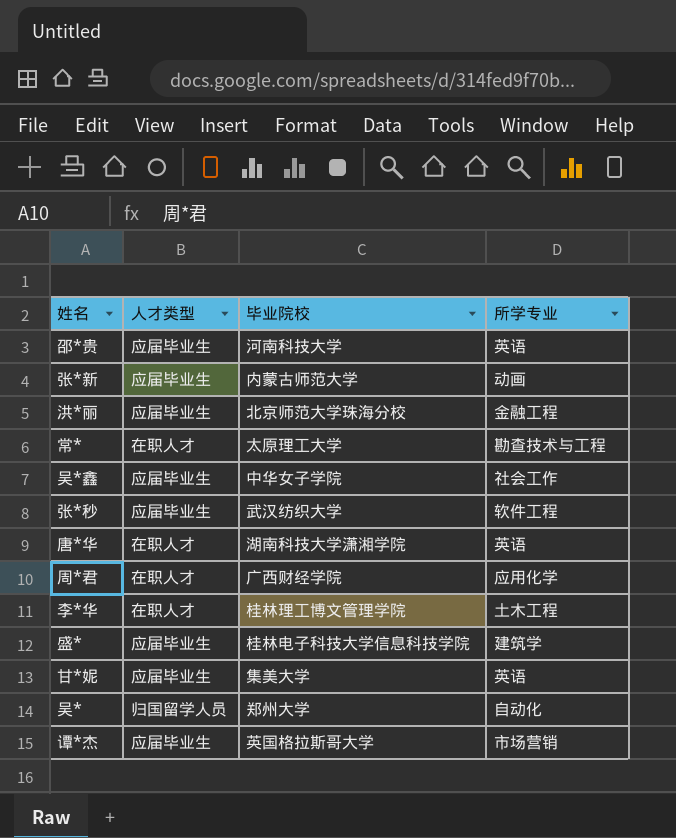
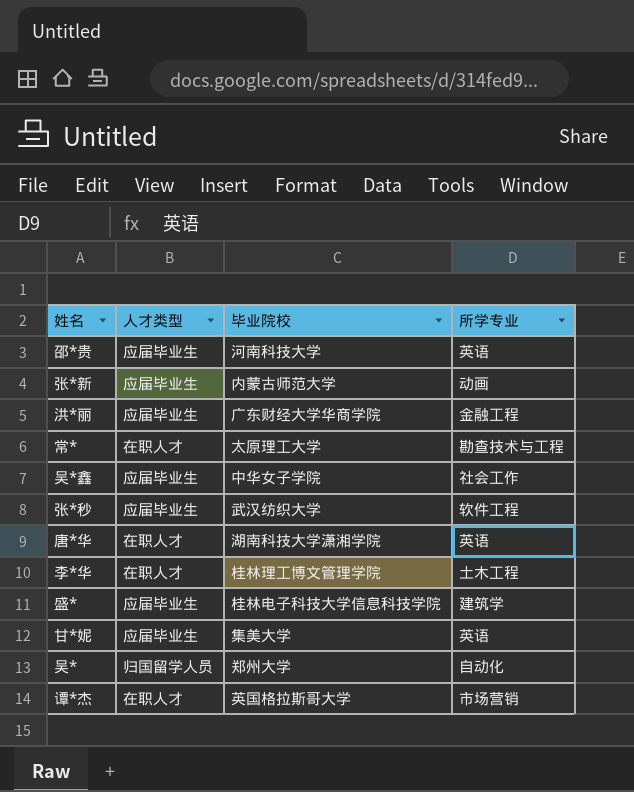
row 周*君: 在职人才 | 广西财经学院 | 应用化学 -> none
洪*丽 | 毕业院校: 北京师范大学珠海分校 -> 广东财经大学华商学院
谭*杰 | 人才类型: 应届毕业生 -> 在职人才

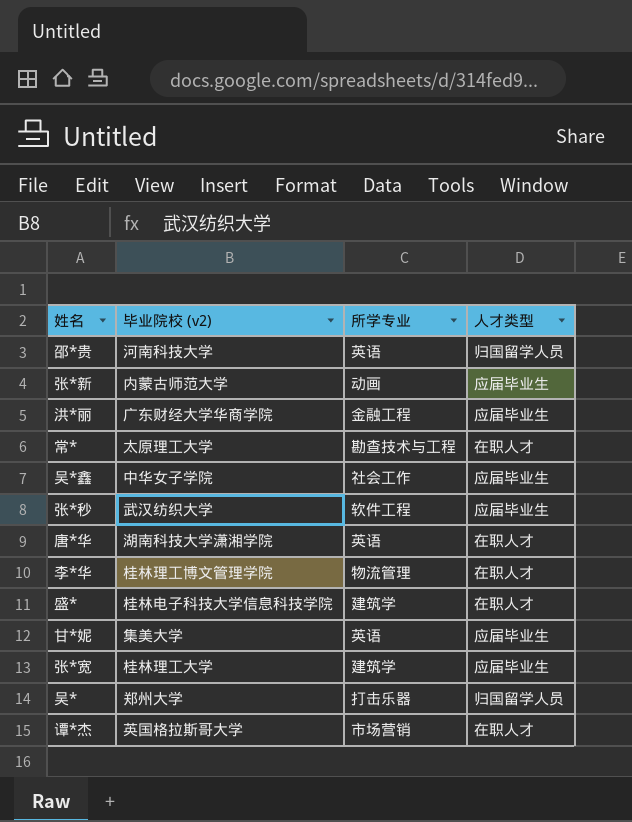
column name: 毕业院校 -> 毕业院校 (v2)
column 人才类型 | position: 2 -> 4
邵*贵 | 人才类型: 应届毕业生 -> 归国留学人员
李*华 | 所学专业: 土木工程 -> 物流管理
盛* | 人才类型: 应届毕业生 -> 在职人才
row 张*宽: none -> 桂林理工大学 | 建筑学 | 应届毕业生
吴* | 所学专业: 自动化 -> 打击乐器

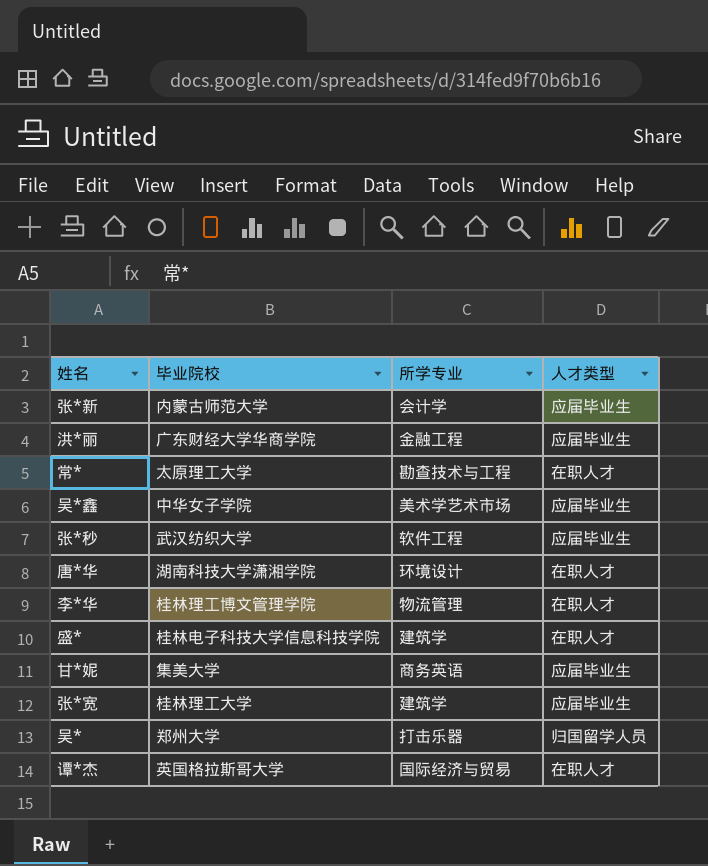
column name: 毕业院校 (v2) -> 毕业院校
row 邵*贵: 河南科技大学 | 英语 | 归国留学人员 -> none
张*新 | 所学专业: 动画 -> 会计学
吴*鑫 | 所学专业: 社会工作 -> 美术学艺术市场
唐*华 | 所学专业: 英语 -> 环境设计
甘*妮 | 所学专业: 英语 -> 商务英语
谭*杰 | 所学专业: 市场营销 -> 国际经济与贸易

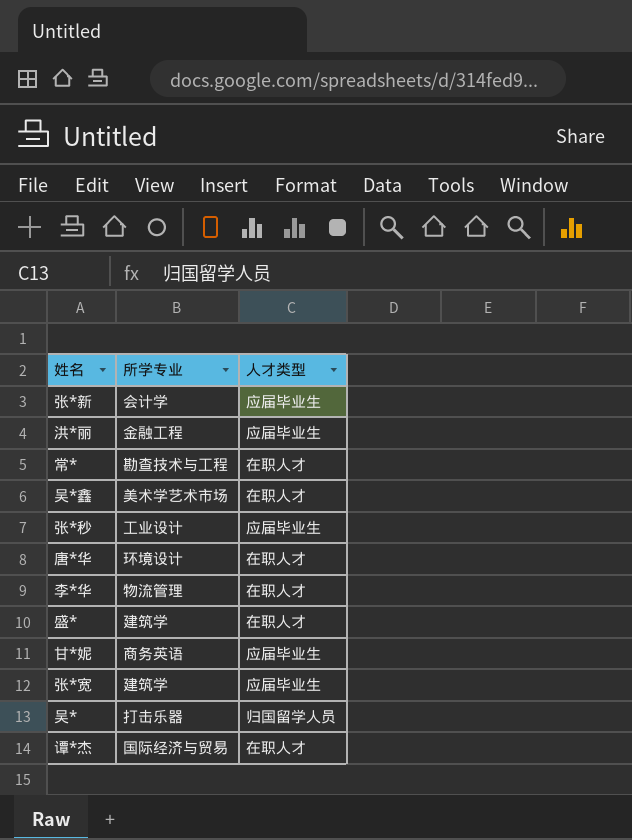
column 毕业院校 | position: 2 -> none
吴*鑫 | 人才类型: 应届毕业生 -> 在职人才
张*秒 | 所学专业: 软件工程 -> 工业设计

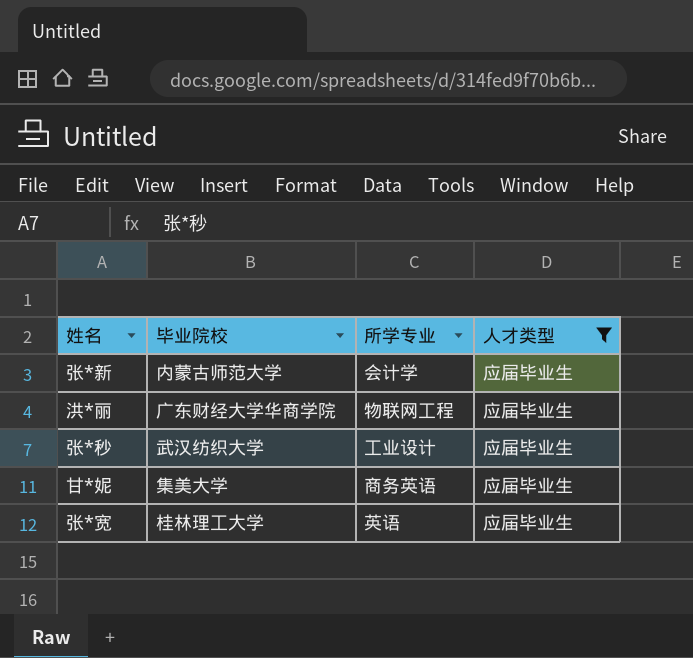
filter: none -> 人才类型 = 应届毕业生
column 毕业院校 | position: none -> 2
洪*丽 | 所学专业: 金融工程 -> 物联网工程
张*宽 | 所学专业: 建筑学 -> 英语

